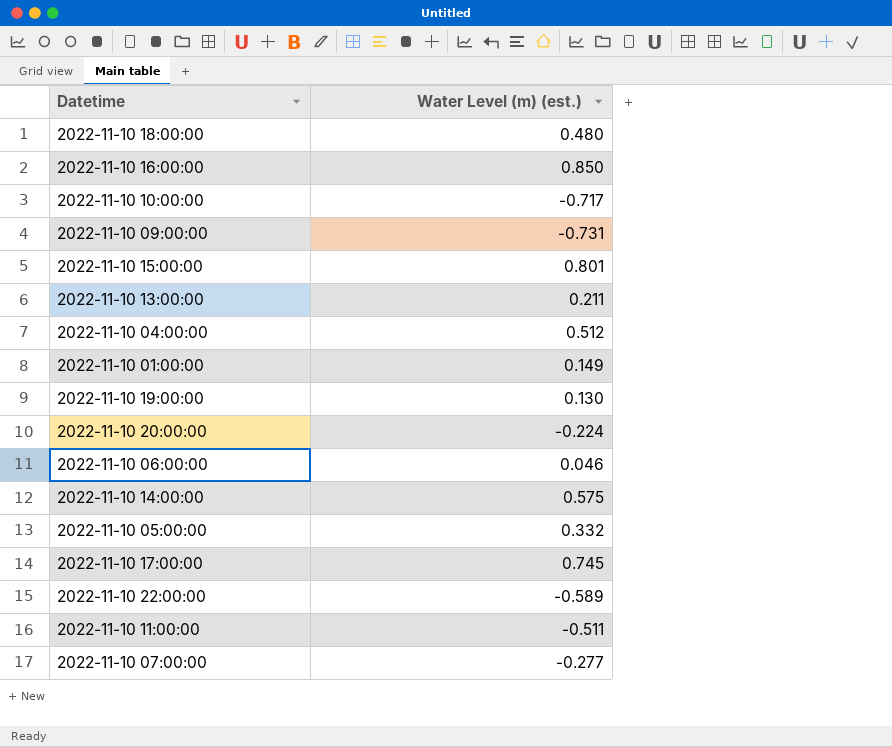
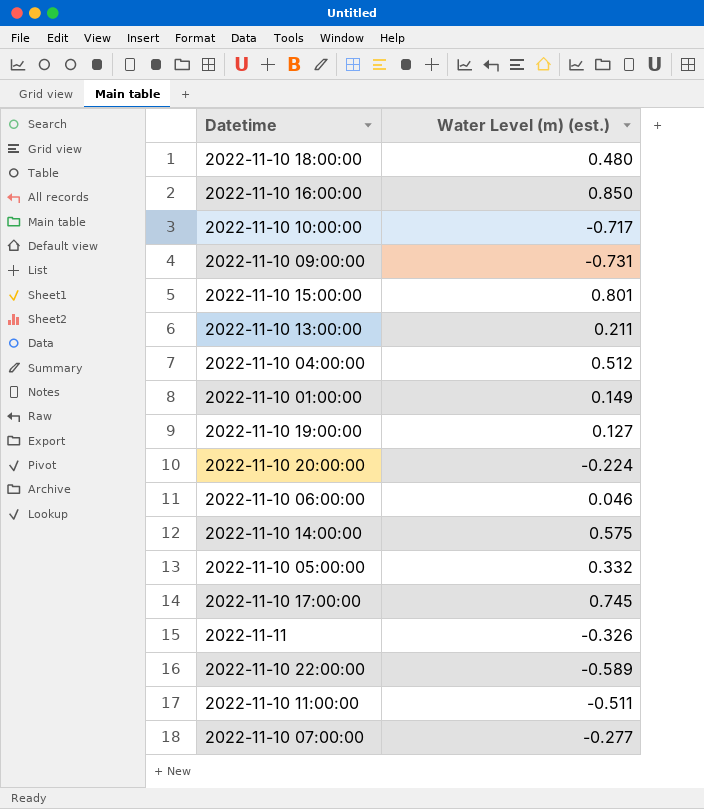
2022-11-10 19:00:00 | Water Level (m) (est.): 0.130 -> 0.127
row 2022-11-11: none -> -0.326

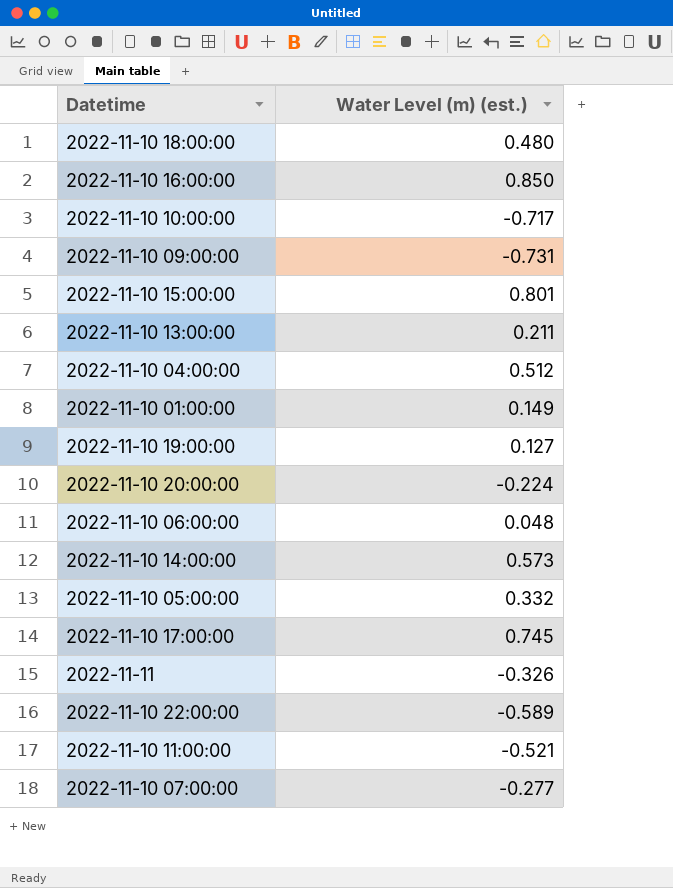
2022-11-10 06:00:00 | Water Level (m) (est.): 0.046 -> 0.048
2022-11-10 14:00:00 | Water Level (m) (est.): 0.575 -> 0.573
2022-11-10 11:00:00 | Water Level (m) (est.): -0.511 -> -0.521

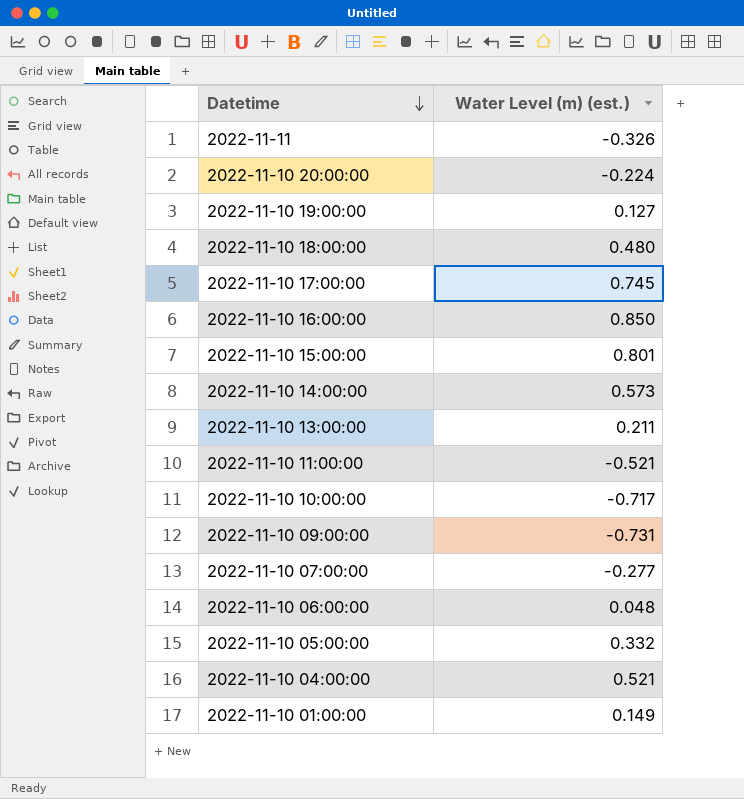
row order: none -> Datetime descending
row 2022-11-10 22:00:00: -0.589 -> none
2022-11-10 04:00:00 | Water Level (m) (est.): 0.512 -> 0.521

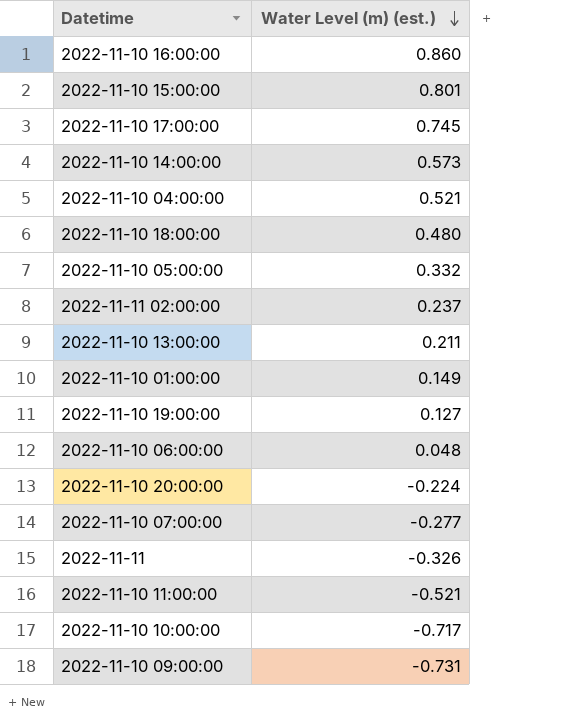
row order: Datetime descending -> Water Level (m) (est.) descending
2022-11-10 16:00:00 | Water Level (m) (est.): 0.850 -> 0.860
row 2022-11-11 02:00:00: none -> 0.237

